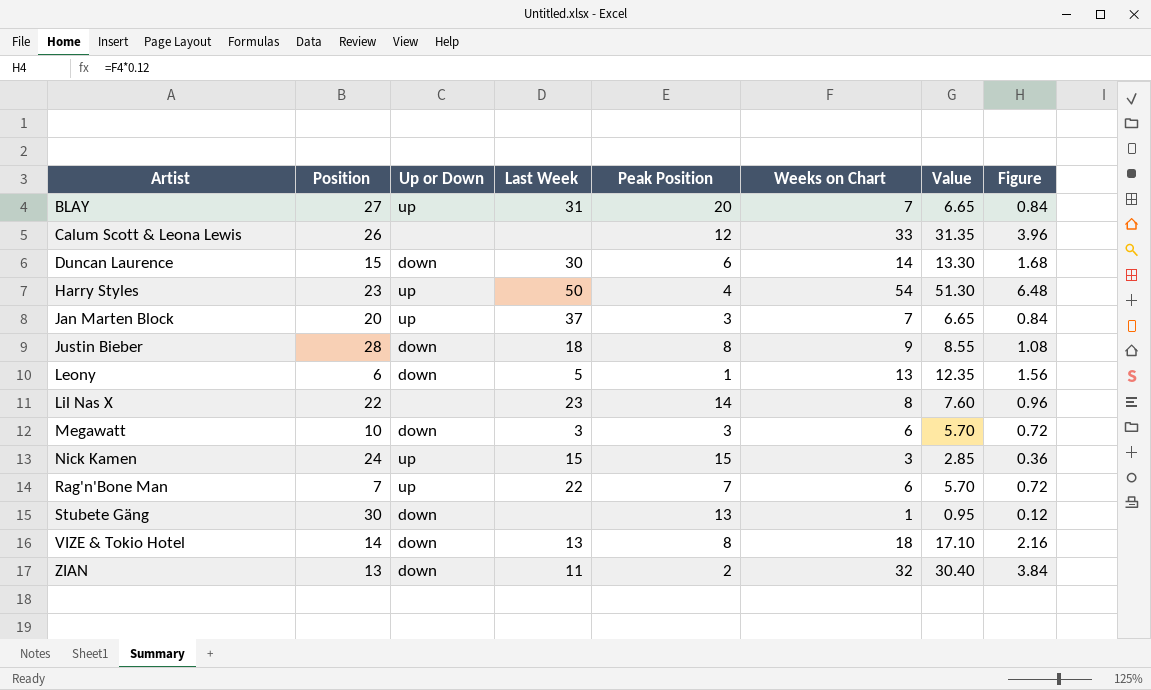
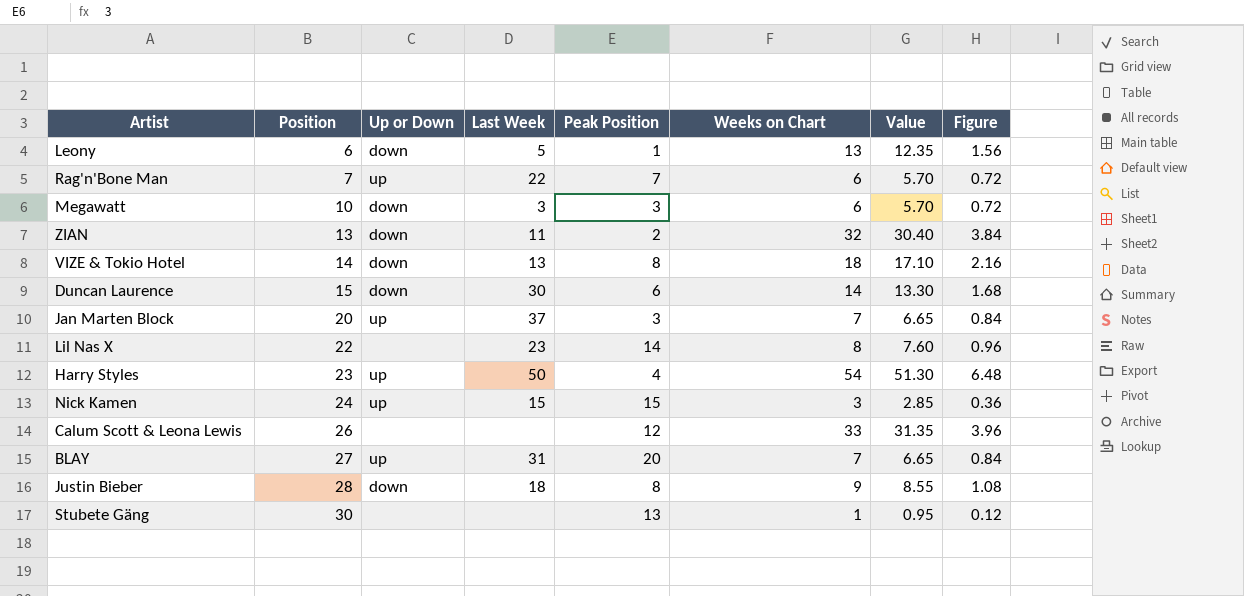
row order: Artist ascending -> Position ascending
Stubete Gäng | Up or Down: down -> none

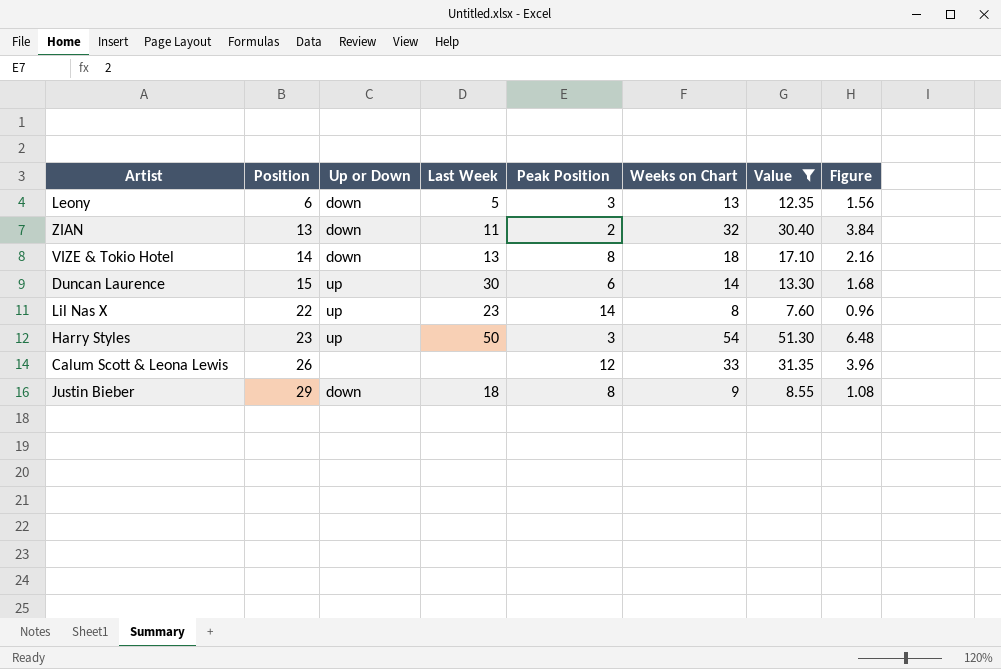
filter: none -> Value >= 7.60
Leony | Peak Position: 1 -> 3
Duncan Laurence | Up or Down: down -> up
Lil Nas X | Up or Down: none -> up
Harry Styles | Peak Position: 4 -> 3
Justin Bieber | Position: 28 -> 29

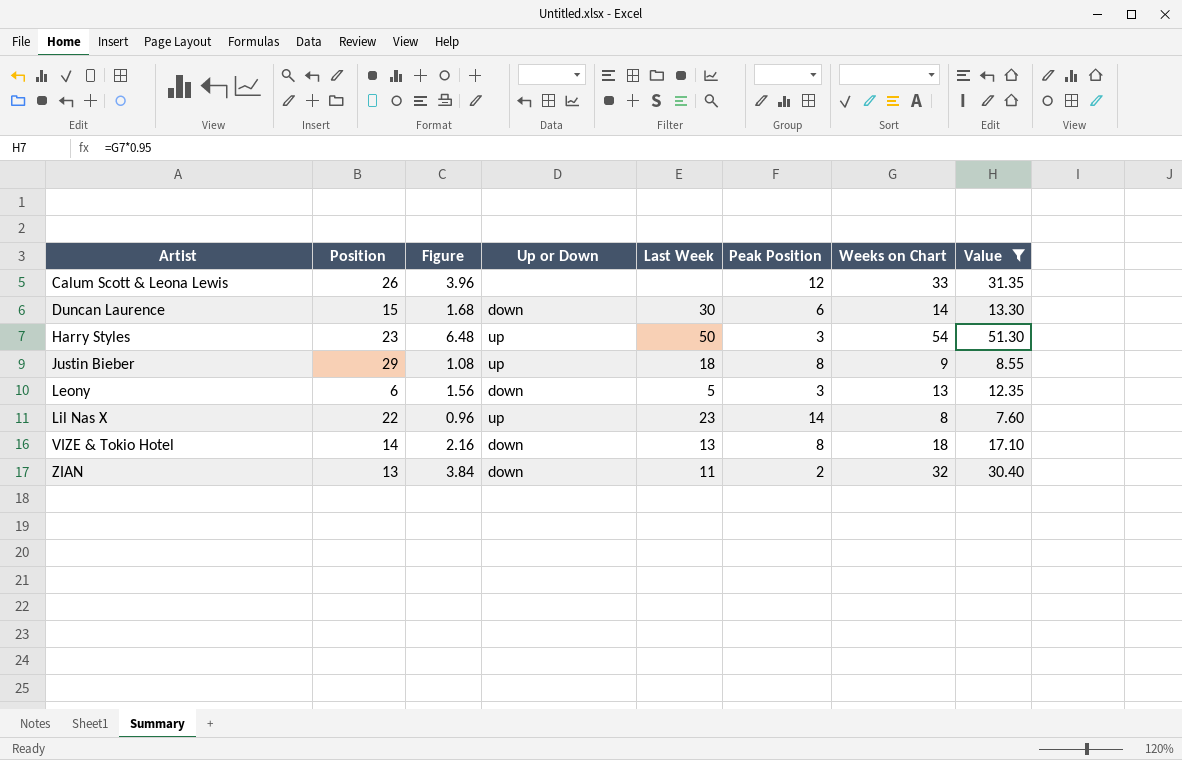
row order: Position ascending -> Artist ascending
column Figure | position: 8 -> 3
Duncan Laurence | Up or Down: up -> down
Justin Bieber | Up or Down: down -> up

